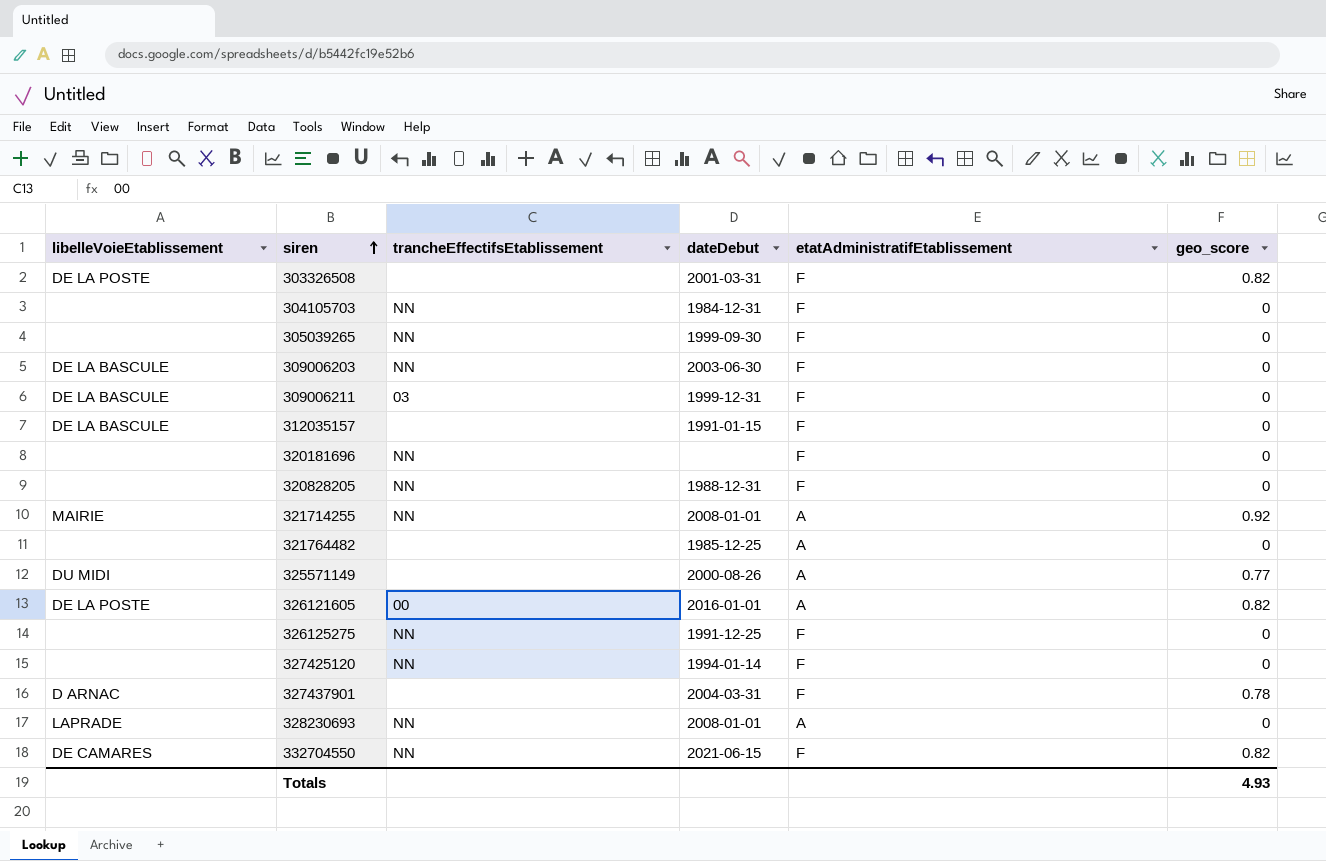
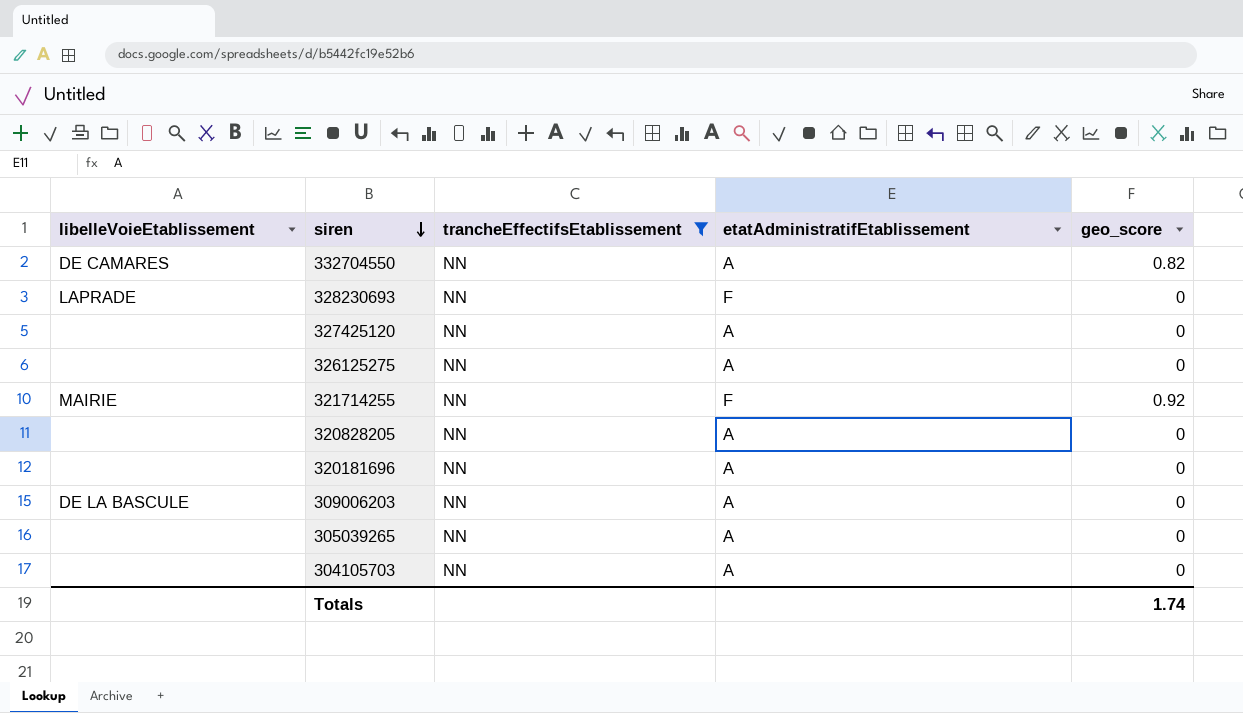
filter: none -> trancheEffectifsEtablissement = NN
row order: siren ascending -> siren descending
column dateDebut | position: 4 -> none
332704550 | etatAdministratifEtablissement: F -> A
328230693 | etatAdministratifEtablissement: A -> F
327425120 | etatAdministratifEtablissement: F -> A
326125275 | etatAdministratifEtablissement: F -> A
321714255 | etatAdministratifEtablissement: A -> F
320828205 | etatAdministratifEtablissement: F -> A
320181696 | etatAdministratifEtablissement: F -> A
309006203 | etatAdministratifEtablissement: F -> A
305039265 | etatAdministratifEtablissement: F -> A
304105703 | etatAdministratifEtablissement: F -> A
Totals | geo_score: 4.93 -> 1.74

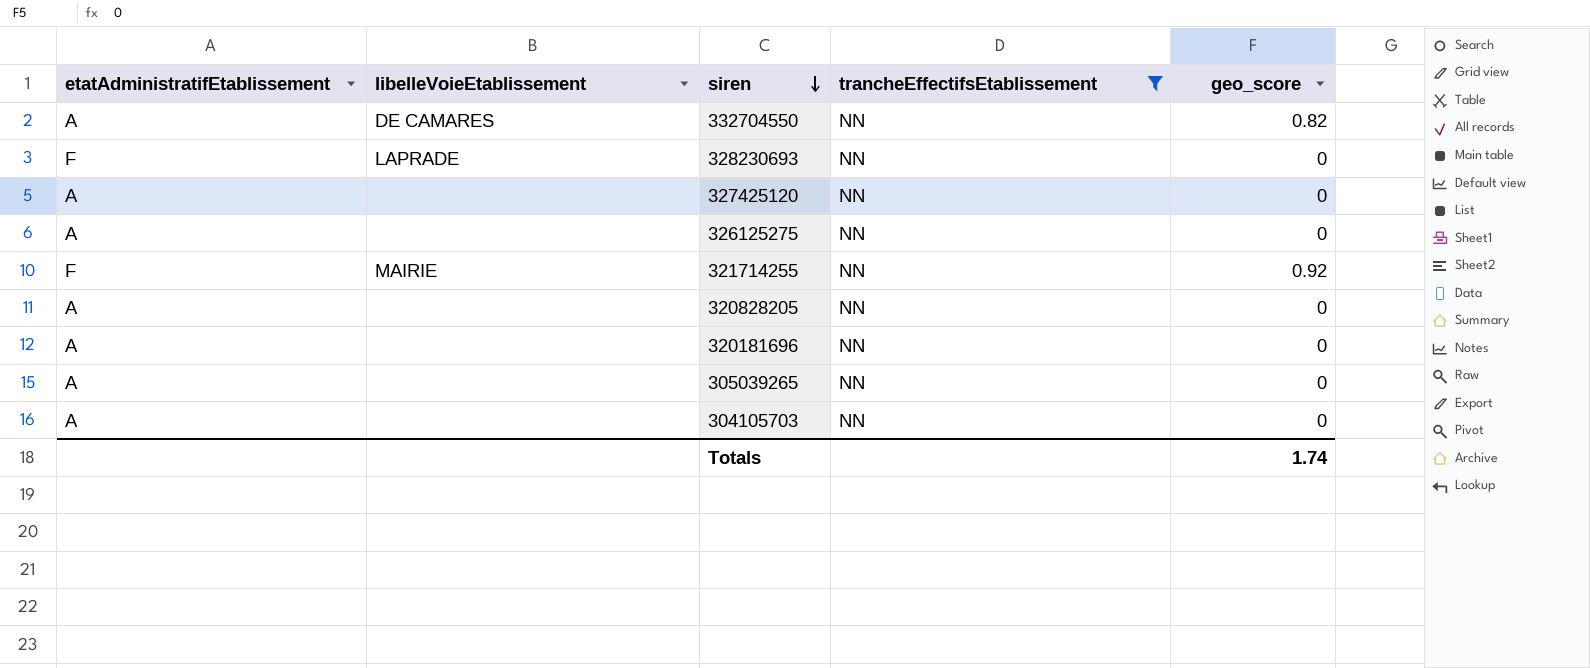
column etatAdministratifEtablissement | position: 4 -> 1
row 309006203: DE LA BASCULE | NN | A | 0 -> none

